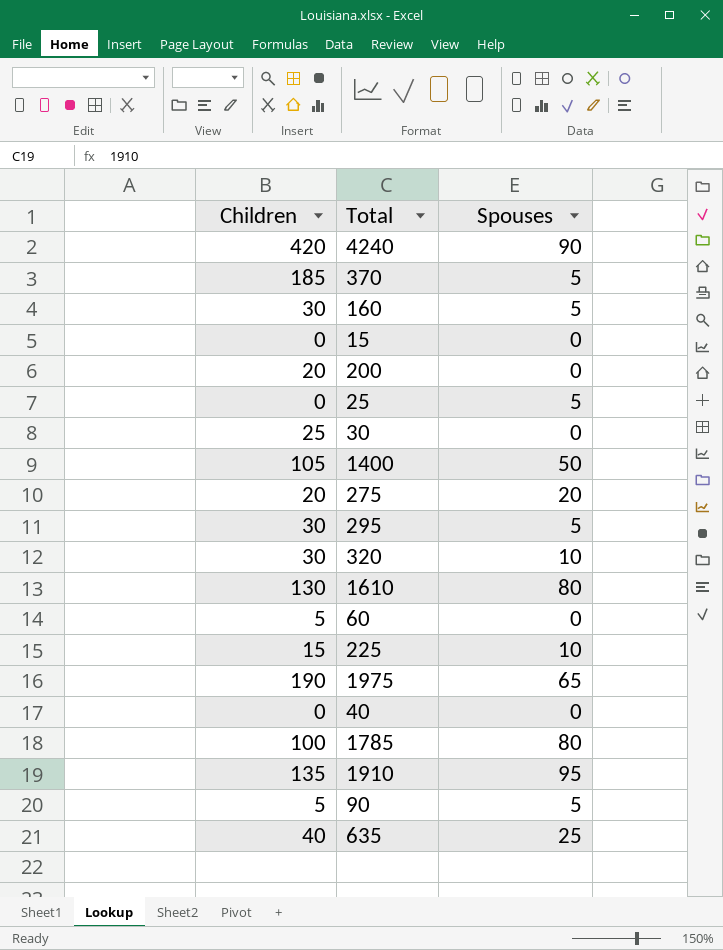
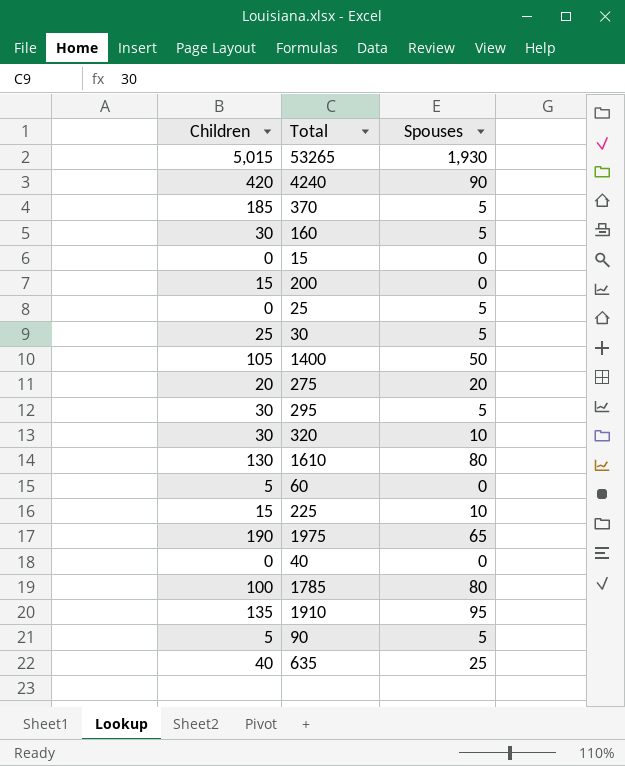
row 53265: none -> 5,015 | 1,930
200 | Children: 20 -> 15
30 | Spouses: 0 -> 5

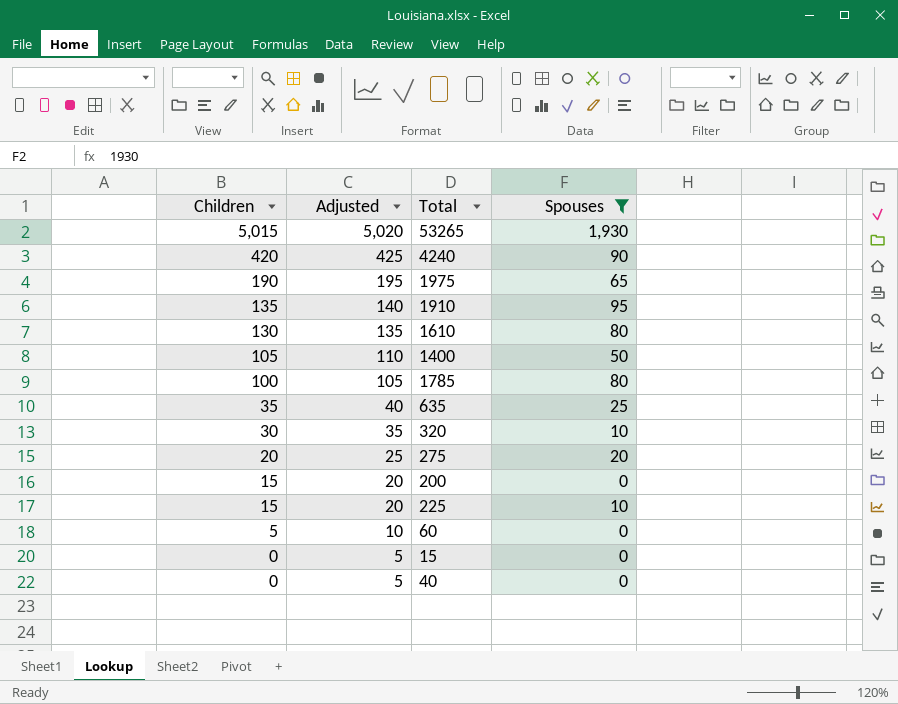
filter: none -> Spouses != 5
row order: none -> Children descending
column Adjusted | formula: none -> [Children] + 5
635 | Children: 40 -> 35

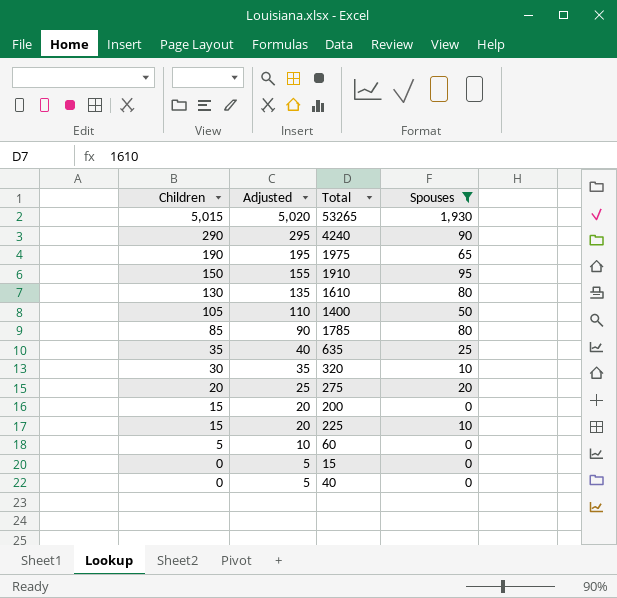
4240 | Children: 420 -> 290
4240 | Adjusted: 425 -> 295
1910 | Children: 135 -> 150
1910 | Adjusted: 140 -> 155
1785 | Children: 100 -> 85
1785 | Adjusted: 105 -> 90

